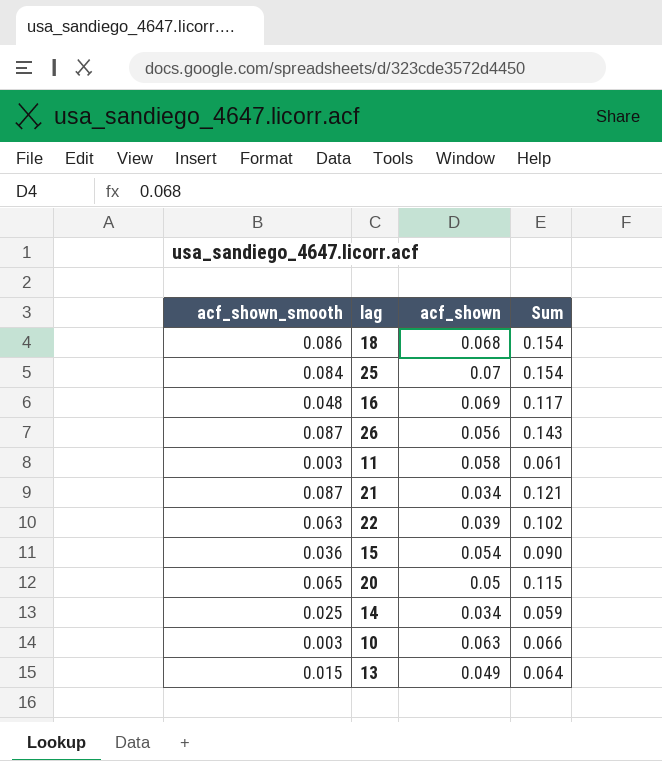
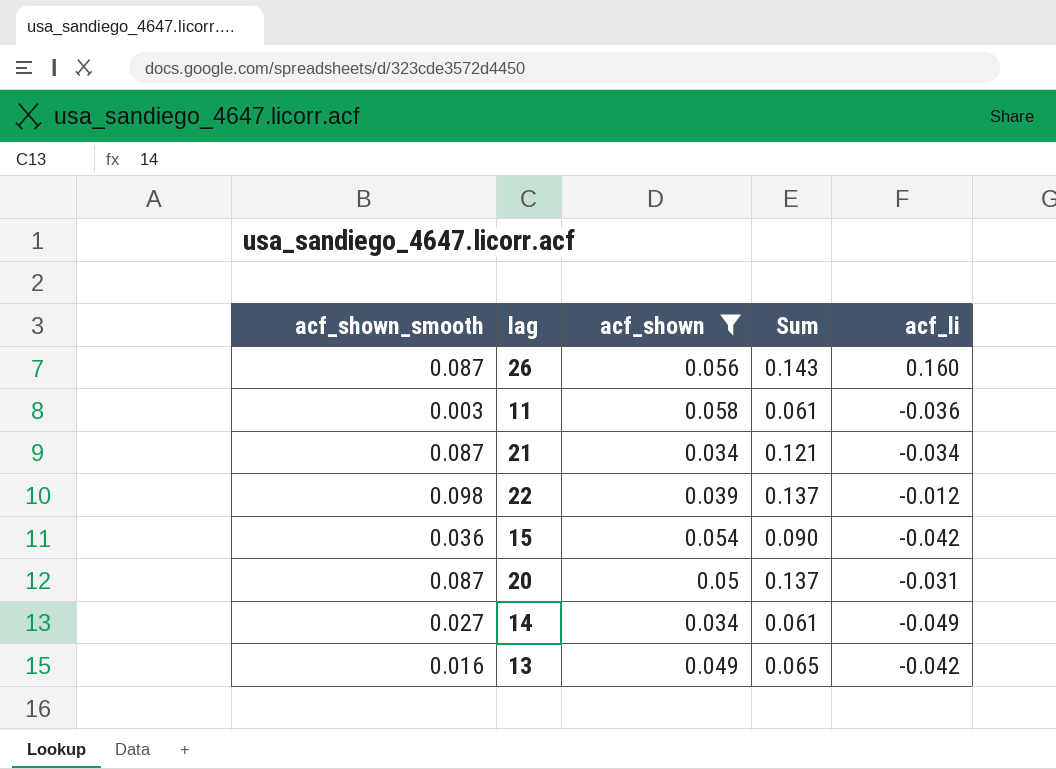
filter: none -> acf_shown <= 0.058
column acf_li | position: none -> 5
22 | acf_shown_smooth: 0.063 -> 0.098
22 | Sum: 0.102 -> 0.137
20 | acf_shown_smooth: 0.065 -> 0.087
20 | Sum: 0.115 -> 0.137
14 | acf_shown_smooth: 0.025 -> 0.027
14 | Sum: 0.059 -> 0.061
13 | acf_shown_smooth: 0.015 -> 0.016
13 | Sum: 0.064 -> 0.065

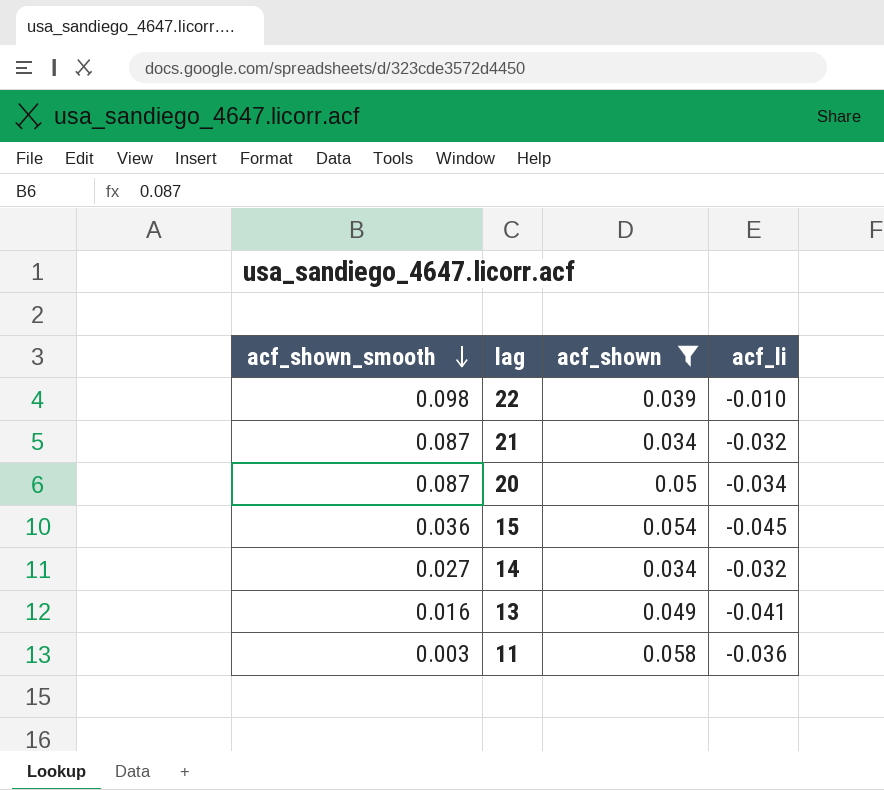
row order: none -> acf_shown_smooth descending
column Sum | formula: [acf_shown_smooth] + [acf_shown] -> none
row 26: 0.087 | 0.056 | 0.143 | 0.160 -> none
22 | acf_li: -0.012 -> -0.010
21 | acf_li: -0.034 -> -0.032
20 | acf_li: -0.031 -> -0.034
15 | acf_li: -0.042 -> -0.045
14 | acf_li: -0.049 -> -0.032
13 | acf_li: -0.042 -> -0.041

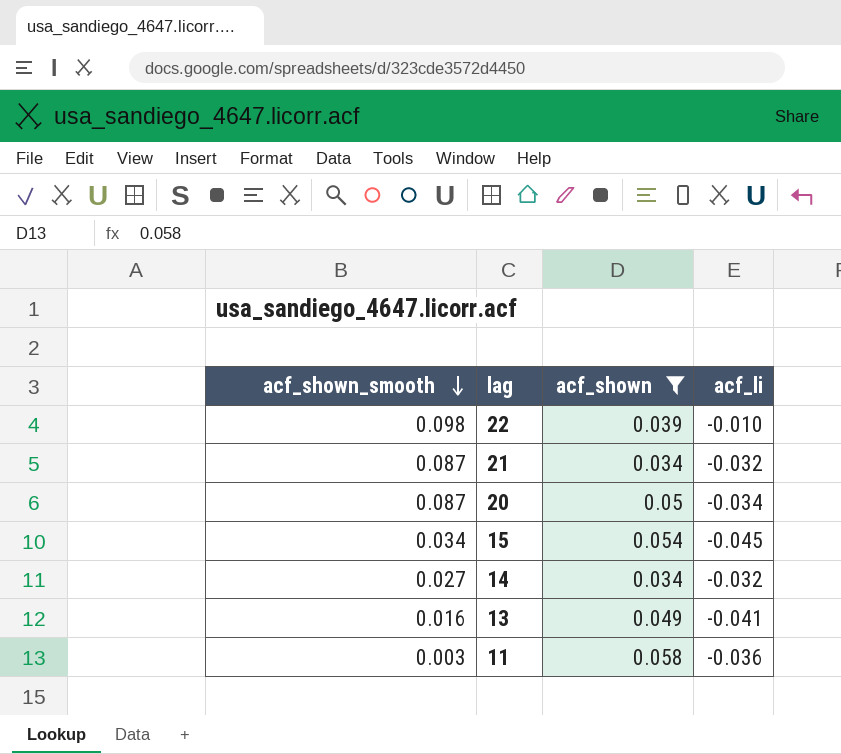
15 | acf_shown_smooth: 0.036 -> 0.034

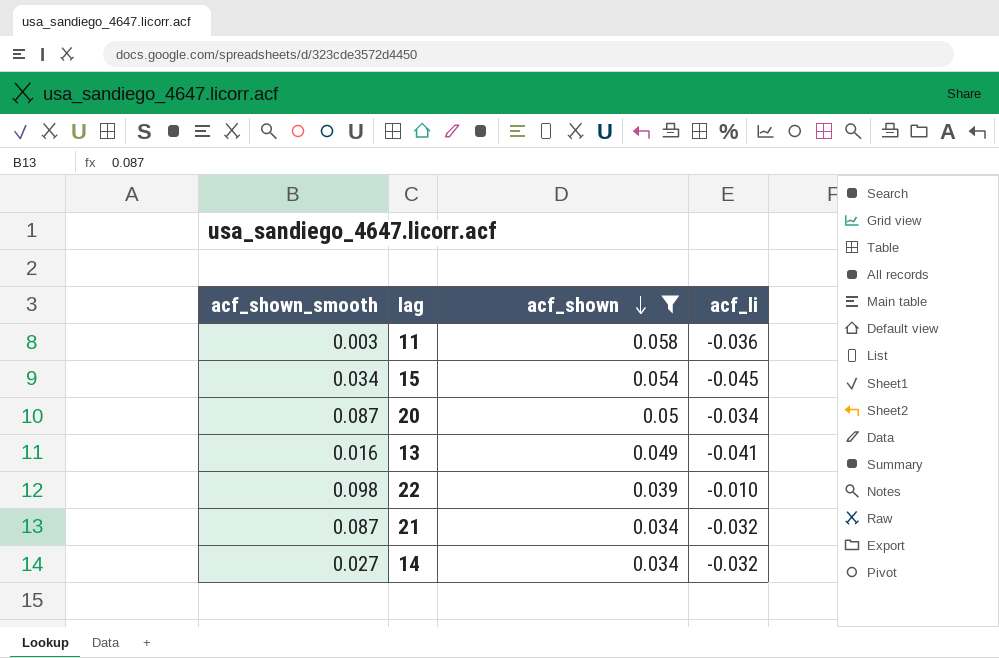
row order: acf_shown_smooth descending -> acf_shown descending

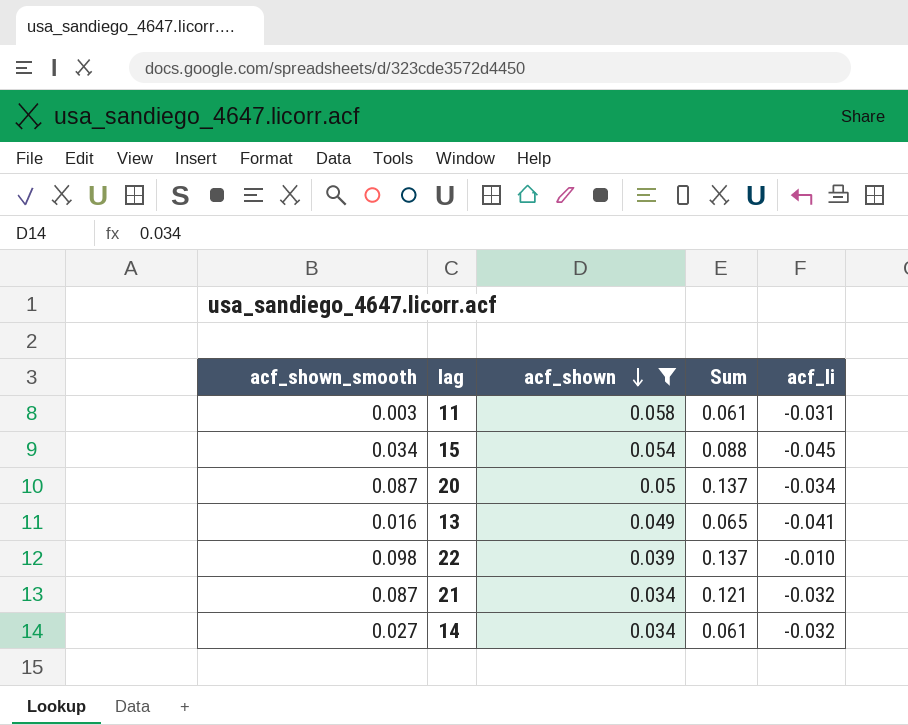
column Sum | formula: none -> [acf_shown_smooth] + [acf_shown]
11 | acf_li: -0.036 -> -0.031

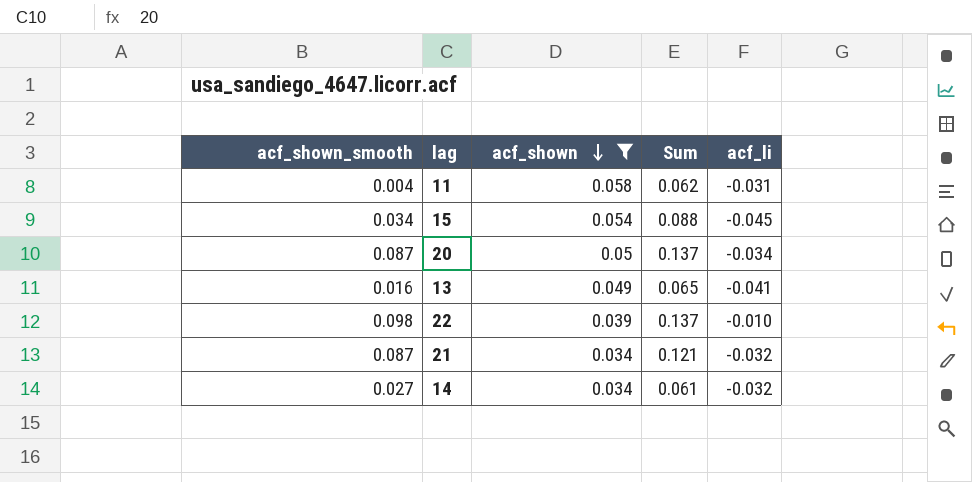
11 | acf_shown_smooth: 0.003 -> 0.004
11 | Sum: 0.061 -> 0.062

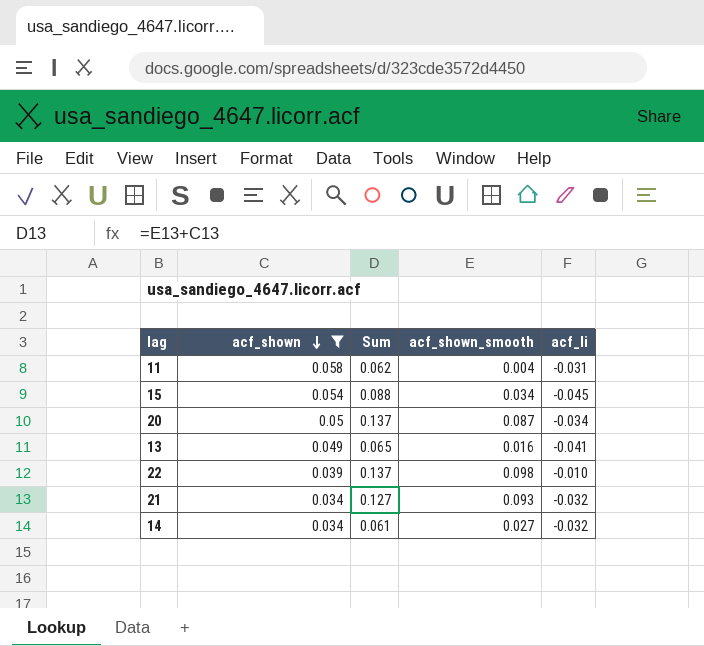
column acf_shown_smooth | position: 1 -> 4
21 | Sum: 0.121 -> 0.127
21 | acf_shown_smooth: 0.087 -> 0.093

